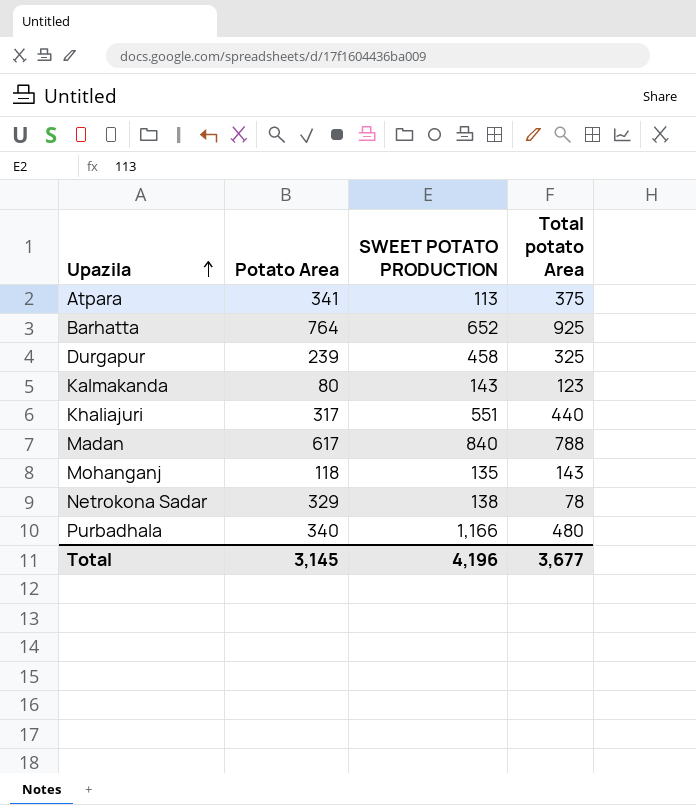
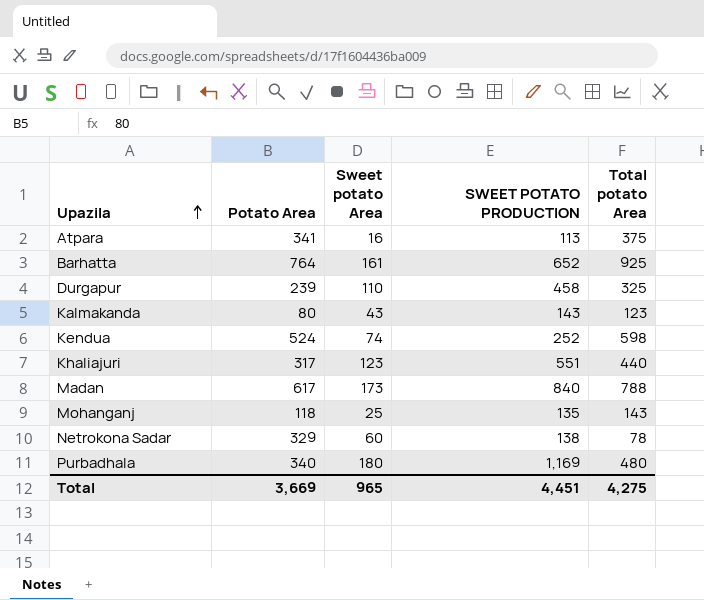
column Sweet potato Area | position: none -> 3
row Kendua: none -> 524 | 74 | 252 | 598
Purbadhala | SWEET POTATO PRODUCTION: 1,166 -> 1,169
Total | Potato Area: 3,145 -> 3,669
Total | SWEET POTATO PRODUCTION: 4,196 -> 4,451
Total | Total potato Area: 3,677 -> 4,275

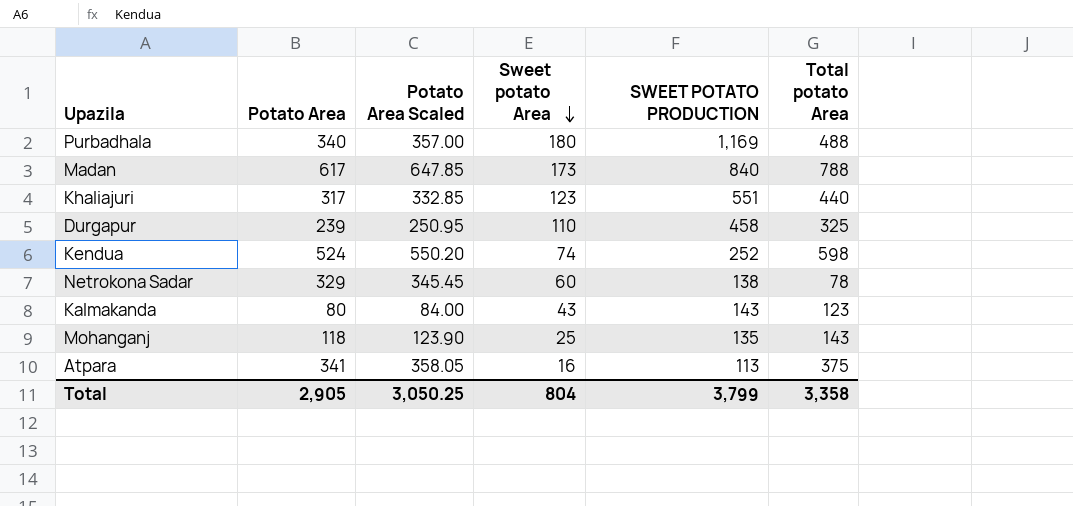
row order: Upazila ascending -> Sweet potato Area descending
column Potato Area Scaled | formula: none -> [Potato Area] * 1.05
row Barhatta: 764 | 161 | 652 | 925 -> none
Purbadhala | Total potato Area: 480 -> 488
Total | Potato Area: 3,669 -> 2,905
Total | Sweet potato Area: 965 -> 804
Total | SWEET POTATO PRODUCTION: 4,451 -> 3,799
Total | Total potato Area: 4,275 -> 3,358

